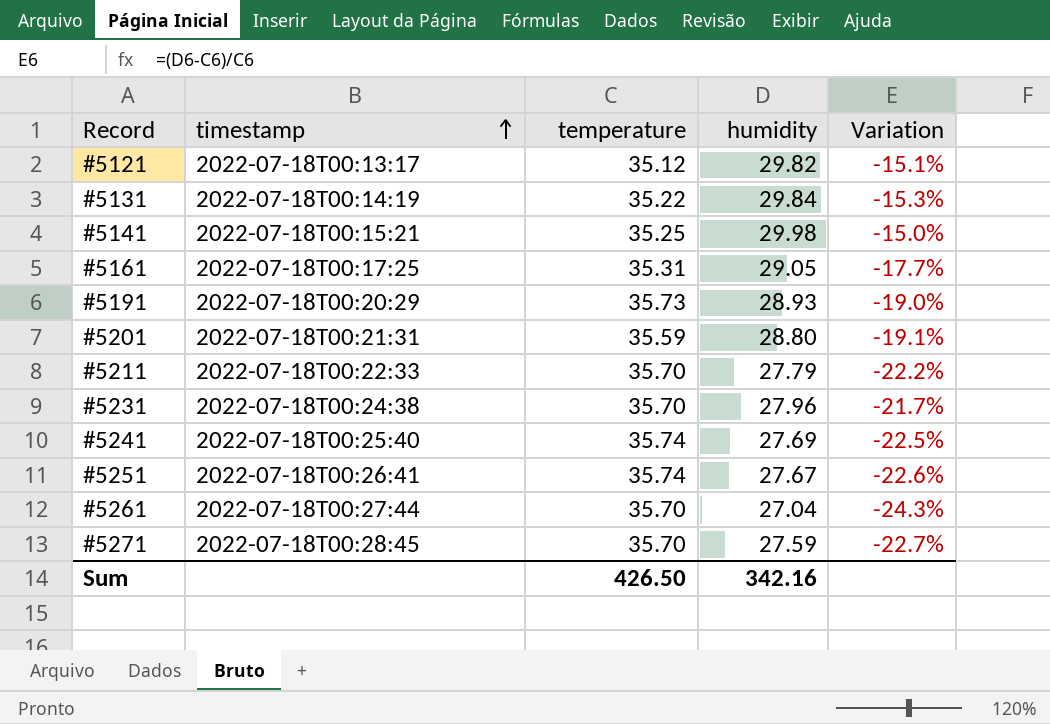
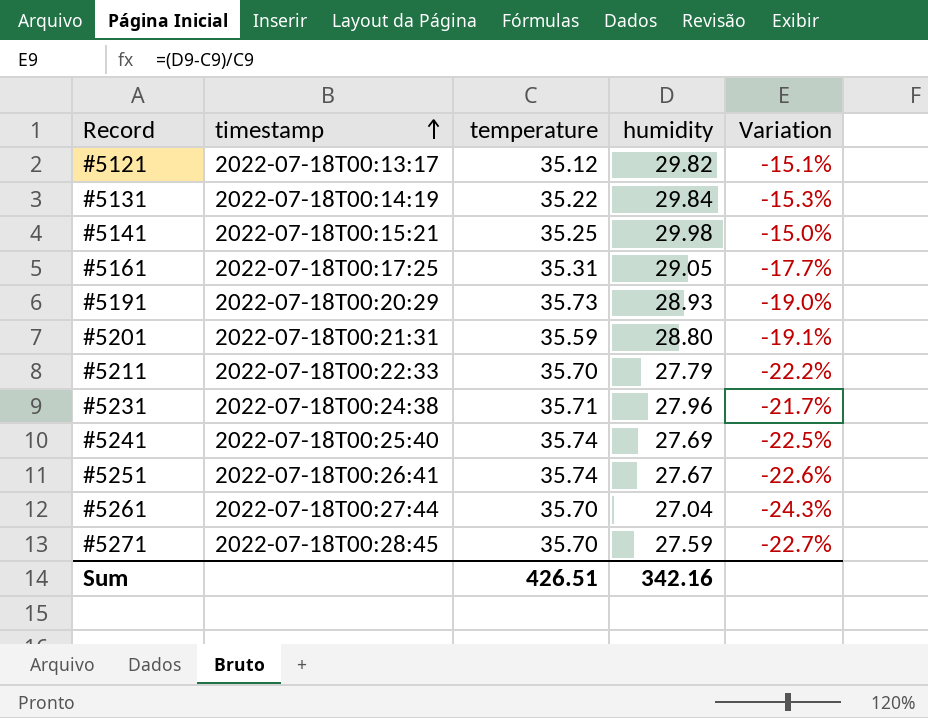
#5231 | temperature: 35.70 -> 35.71
Sum | temperature: 426.50 -> 426.51

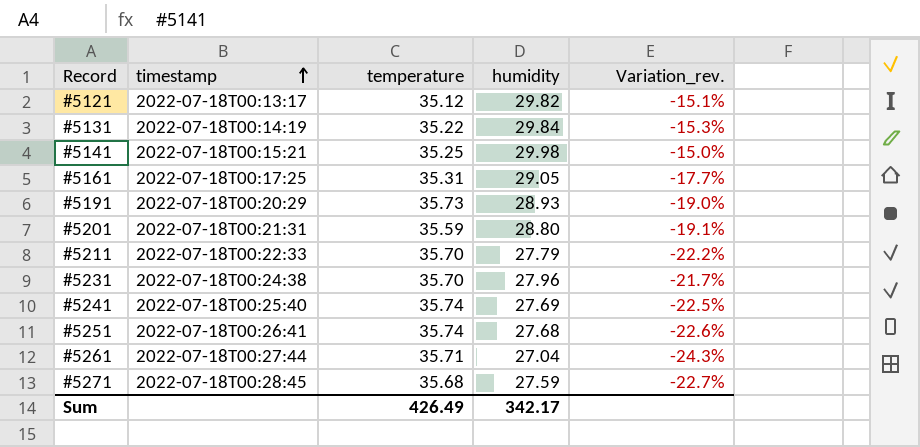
column name: Variation -> Variation_rev.
#5231 | temperature: 35.71 -> 35.70
#5251 | humidity: 27.67 -> 27.68
#5261 | temperature: 35.70 -> 35.71
#5271 | temperature: 35.70 -> 35.68
Sum | temperature: 426.51 -> 426.49
Sum | humidity: 342.16 -> 342.17

